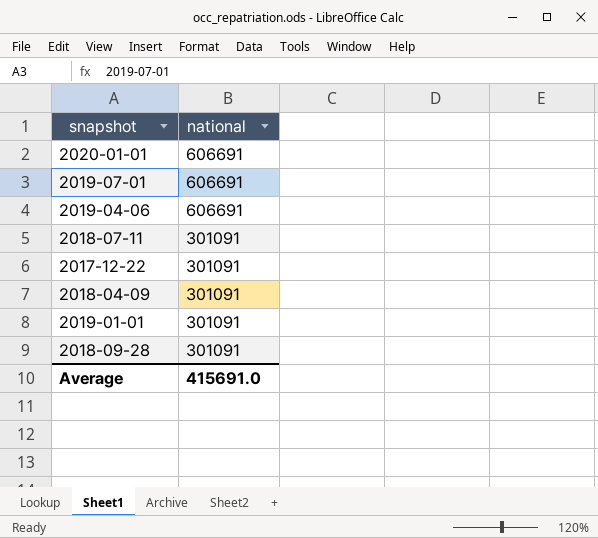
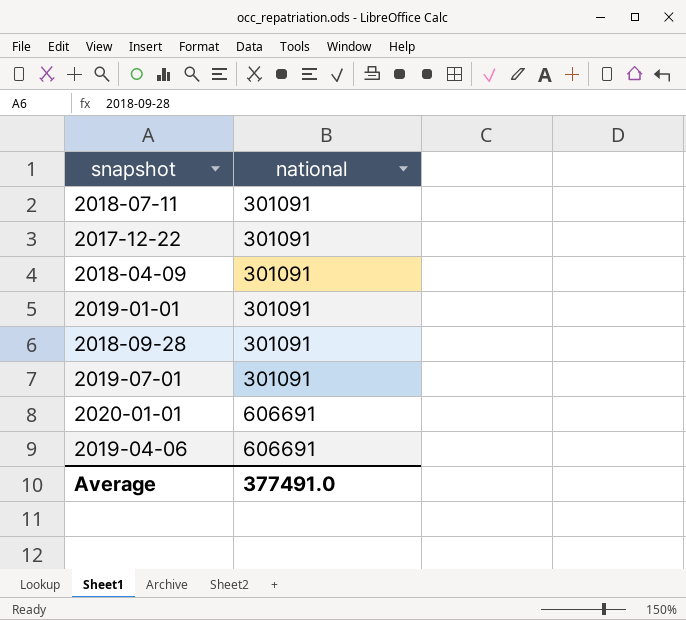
row order: national descending -> national ascending
2019-07-01 | national: 606691 -> 301091
Average | national: 415691.0 -> 377491.0

